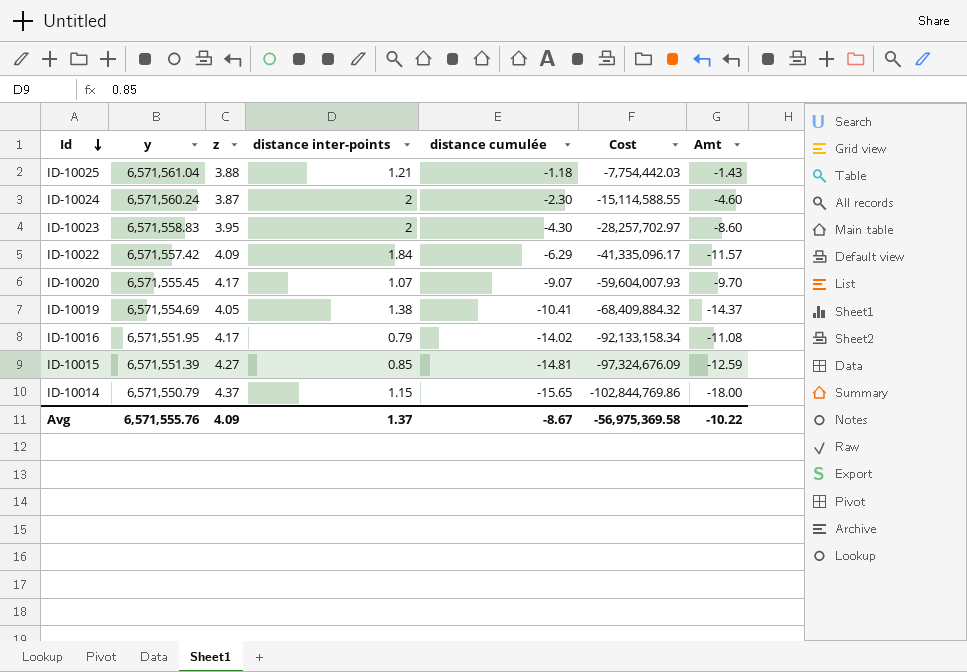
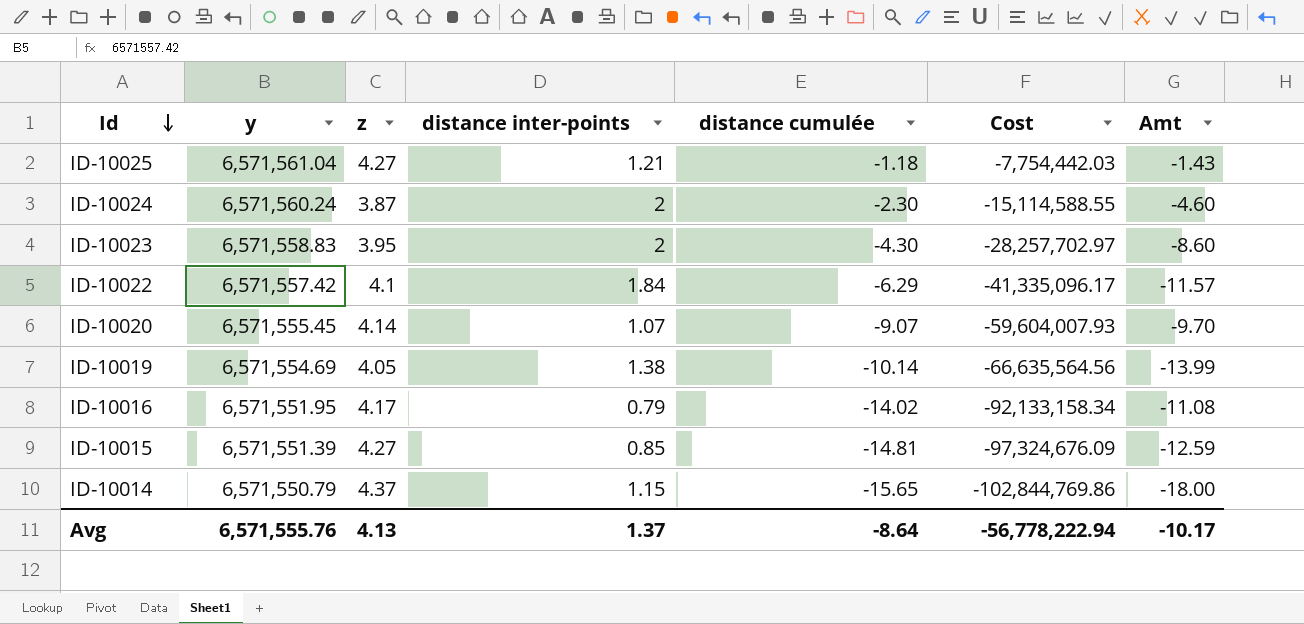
ID-10025 | z: 3.88 -> 4.27
ID-10022 | z: 4.09 -> 4.1
ID-10020 | z: 4.17 -> 4.14
ID-10019 | distance cumulée: -10.41 -> -10.14
ID-10019 | Cost: -68,409,884.32 -> -66,635,564.56
ID-10019 | Amt: -14.37 -> -13.99
Avg | z: 4.09 -> 4.13
Avg | distance cumulée: -8.67 -> -8.64
Avg | Cost: -56,975,369.58 -> -56,778,222.94
Avg | Amt: -10.22 -> -10.17

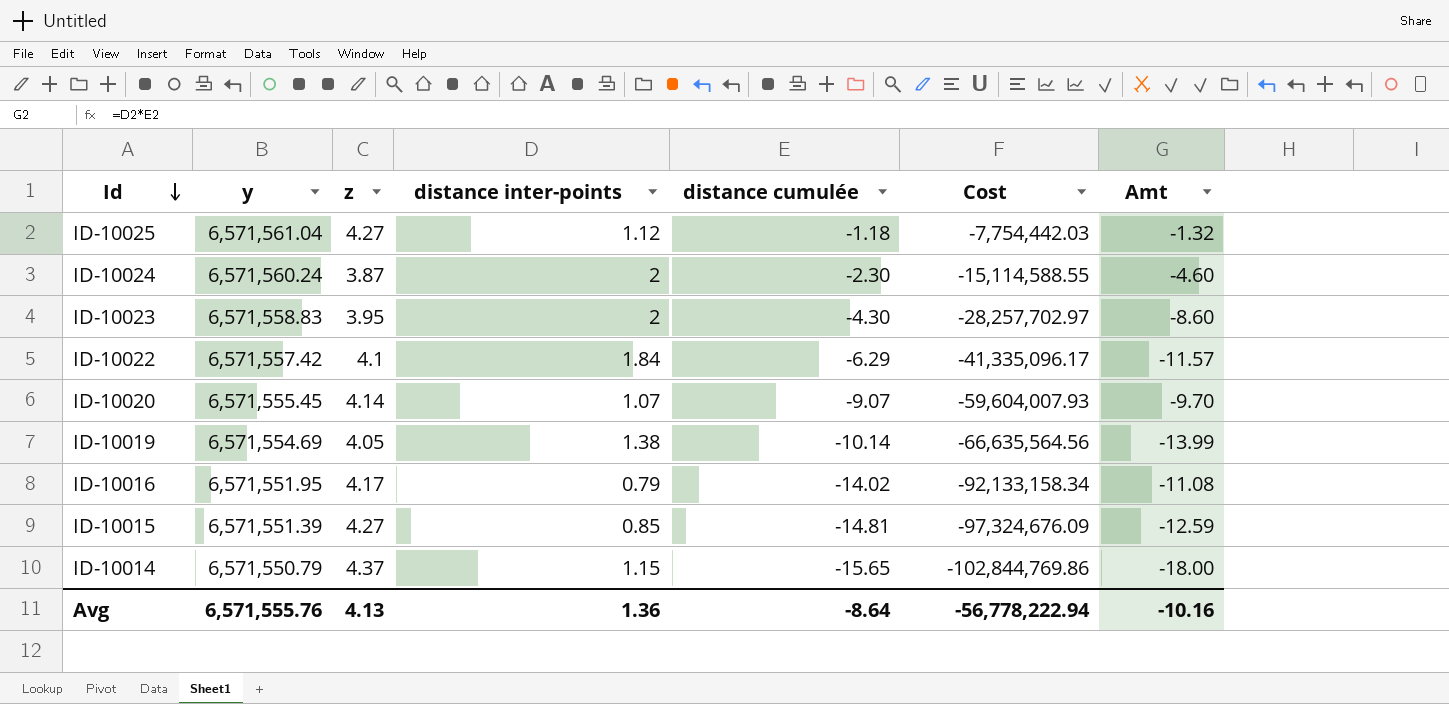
ID-10025 | distance inter-points: 1.21 -> 1.12
ID-10025 | Amt: -1.43 -> -1.32
Avg | distance inter-points: 1.37 -> 1.36
Avg | Amt: -10.17 -> -10.16

